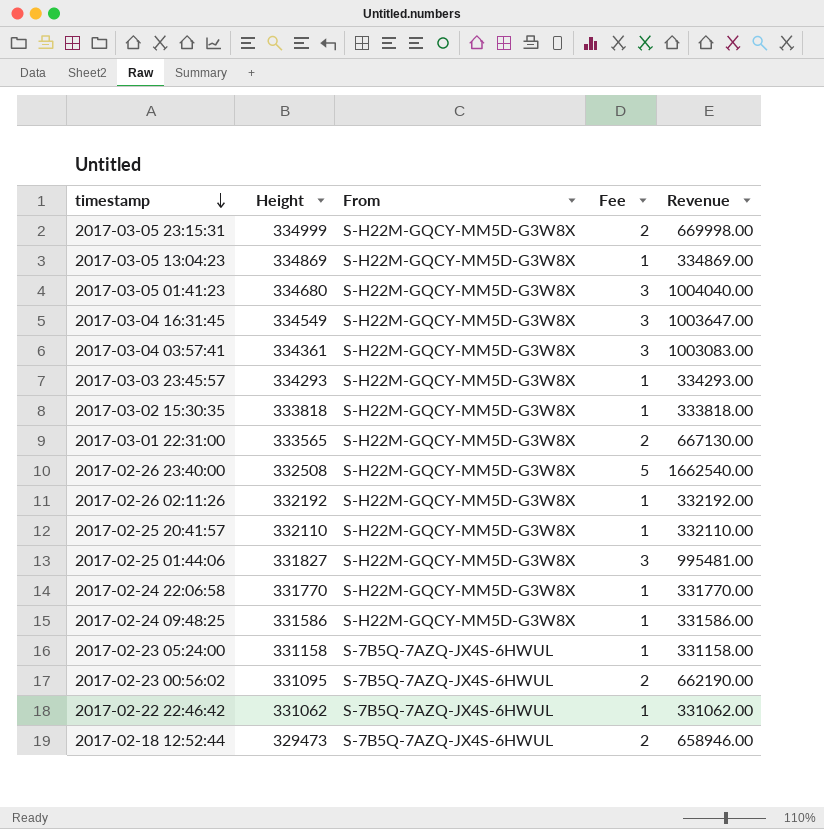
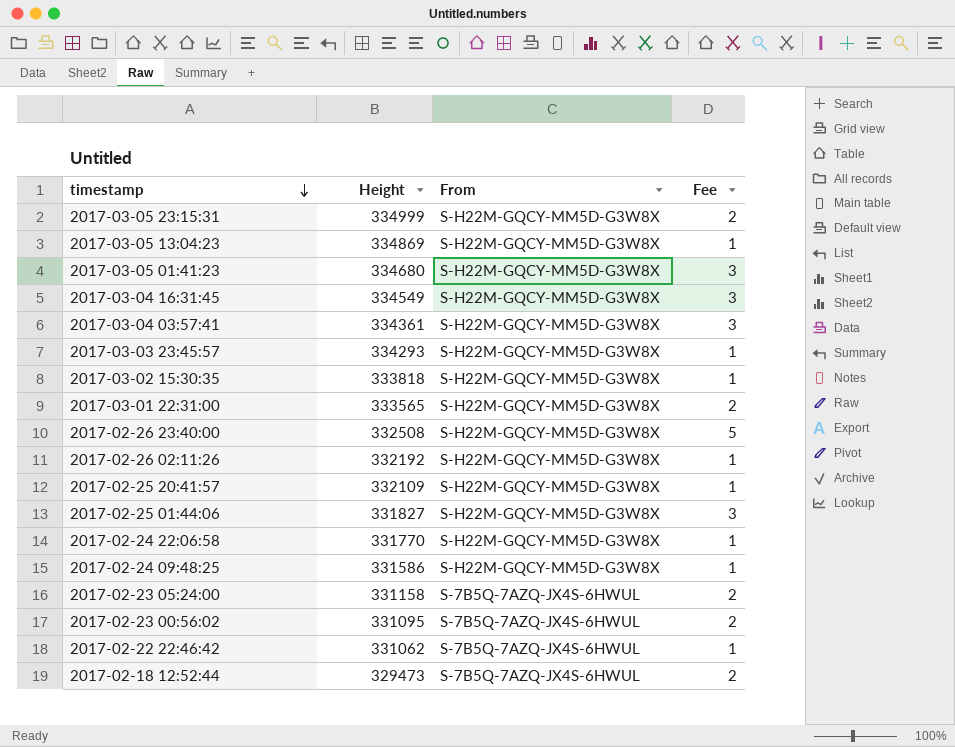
column Revenue | formula: [Height] * [Fee] -> none
2017-02-25 20:41:57 | Height: 332110 -> 332109
2017-02-23 05:24:00 | Fee: 1 -> 2

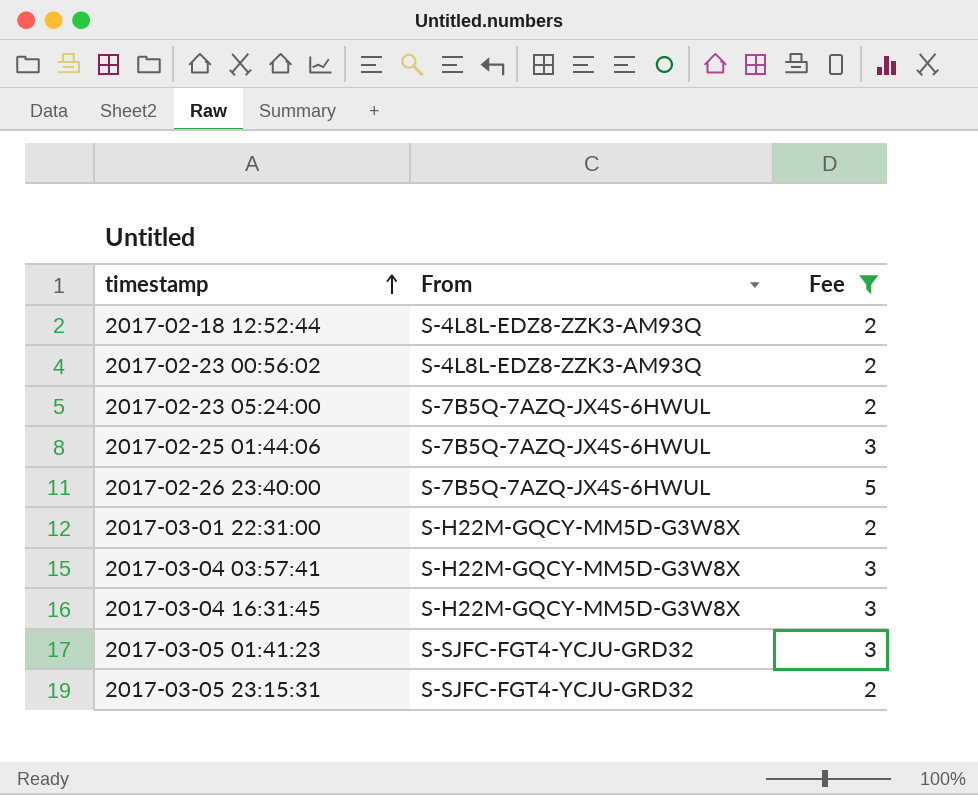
filter: none -> Fee != 1
row order: timestamp descending -> timestamp ascending
column Height | position: 2 -> none
2017-02-18 12:52:44 | From: S-7B5Q-7AZQ-JX4S-6HWUL -> S-4L8L-EDZ8-ZZK3-AM93Q
2017-02-23 00:56:02 | From: S-7B5Q-7AZQ-JX4S-6HWUL -> S-4L8L-EDZ8-ZZK3-AM93Q
2017-02-25 01:44:06 | From: S-H22M-GQCY-MM5D-G3W8X -> S-7B5Q-7AZQ-JX4S-6HWUL
2017-02-26 23:40:00 | From: S-H22M-GQCY-MM5D-G3W8X -> S-7B5Q-7AZQ-JX4S-6HWUL
2017-03-05 01:41:23 | From: S-H22M-GQCY-MM5D-G3W8X -> S-SJFC-FGT4-YCJU-GRD32
2017-03-05 23:15:31 | From: S-H22M-GQCY-MM5D-G3W8X -> S-SJFC-FGT4-YCJU-GRD32

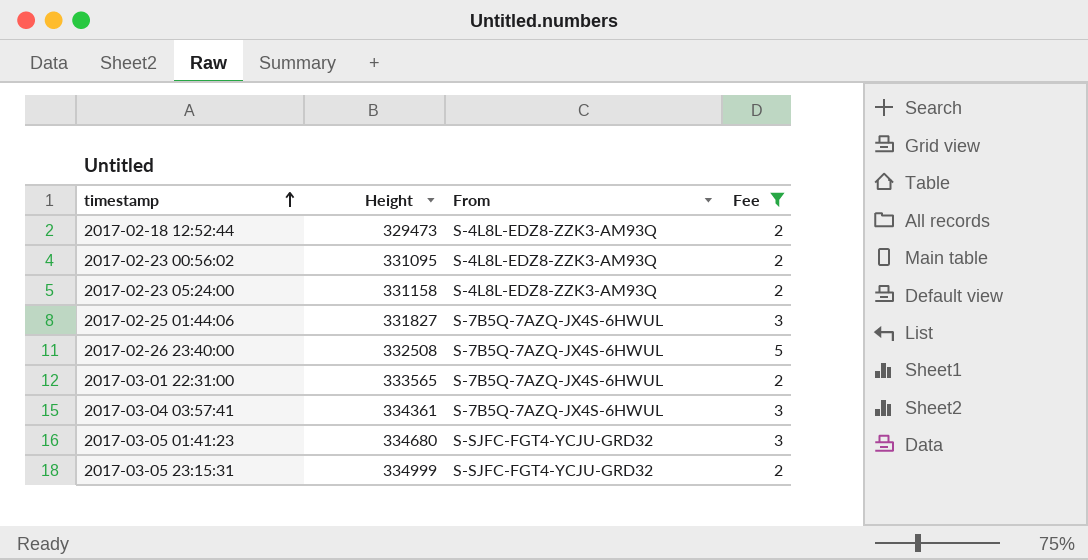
column Height | position: none -> 2
row 2017-03-04 16:31:45: S-H22M-GQCY-MM5D-G3W8X | 3 -> none
2017-02-23 05:24:00 | From: S-7B5Q-7AZQ-JX4S-6HWUL -> S-4L8L-EDZ8-ZZK3-AM93Q
2017-03-01 22:31:00 | From: S-H22M-GQCY-MM5D-G3W8X -> S-7B5Q-7AZQ-JX4S-6HWUL
2017-03-04 03:57:41 | From: S-H22M-GQCY-MM5D-G3W8X -> S-7B5Q-7AZQ-JX4S-6HWUL

